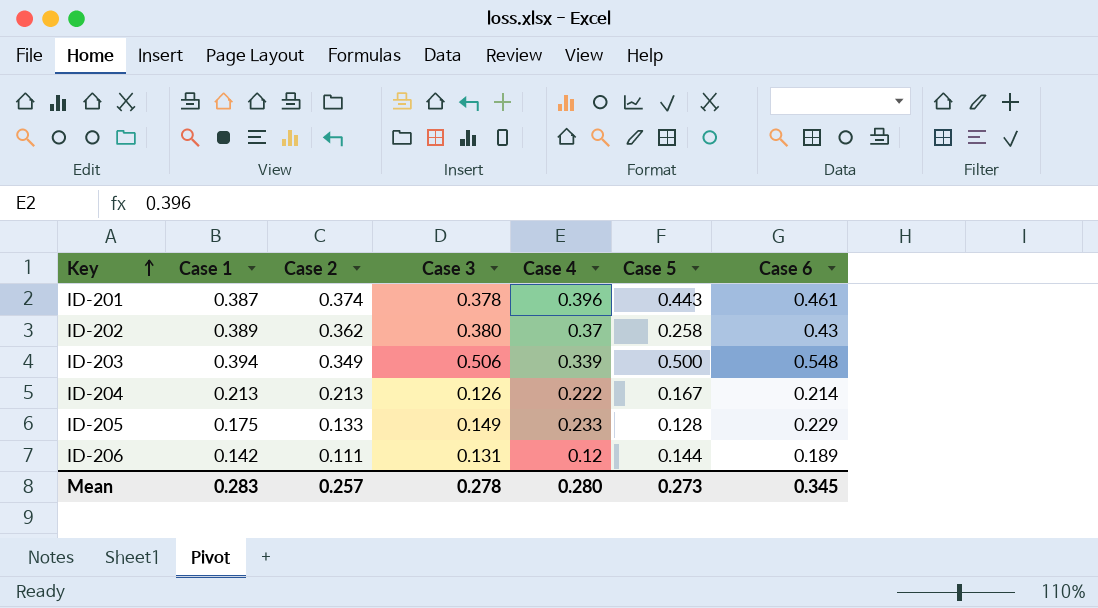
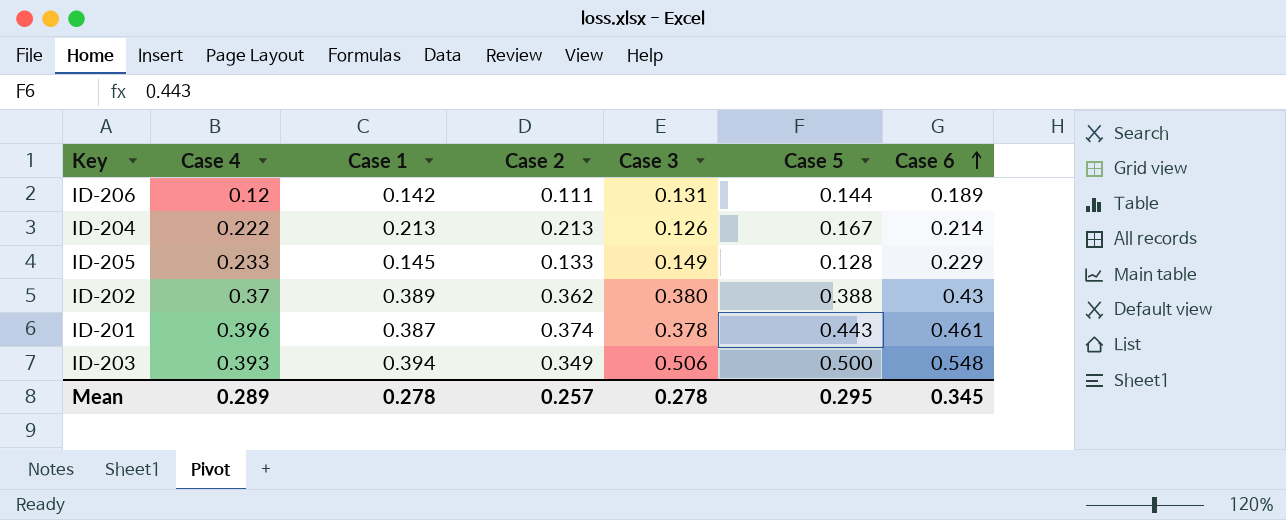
row order: Key ascending -> Case 6 ascending
column Case 4 | position: 5 -> 2
ID-205 | Case 1: 0.175 -> 0.145
ID-202 | Case 5: 0.258 -> 0.388
ID-203 | Case 4: 0.339 -> 0.393
Mean | Case 4: 0.280 -> 0.289
Mean | Case 1: 0.283 -> 0.278
Mean | Case 5: 0.273 -> 0.295

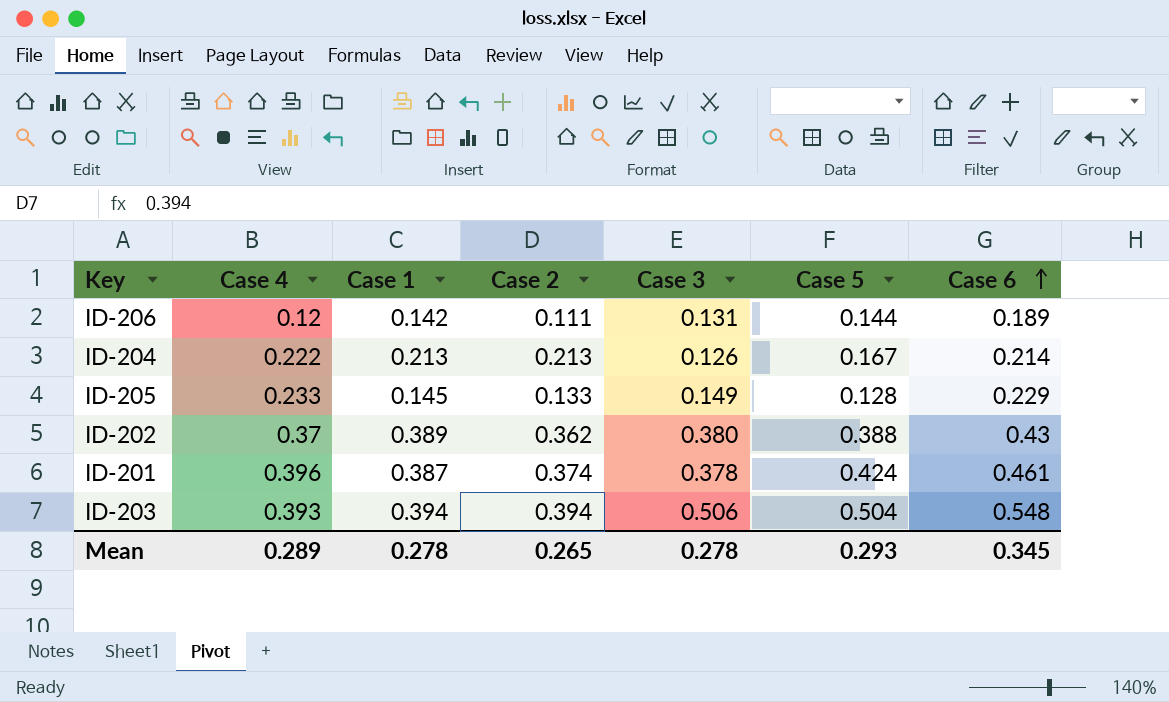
ID-201 | Case 5: 0.443 -> 0.424
ID-203 | Case 2: 0.349 -> 0.394
ID-203 | Case 5: 0.500 -> 0.504
Mean | Case 2: 0.257 -> 0.265
Mean | Case 5: 0.295 -> 0.293

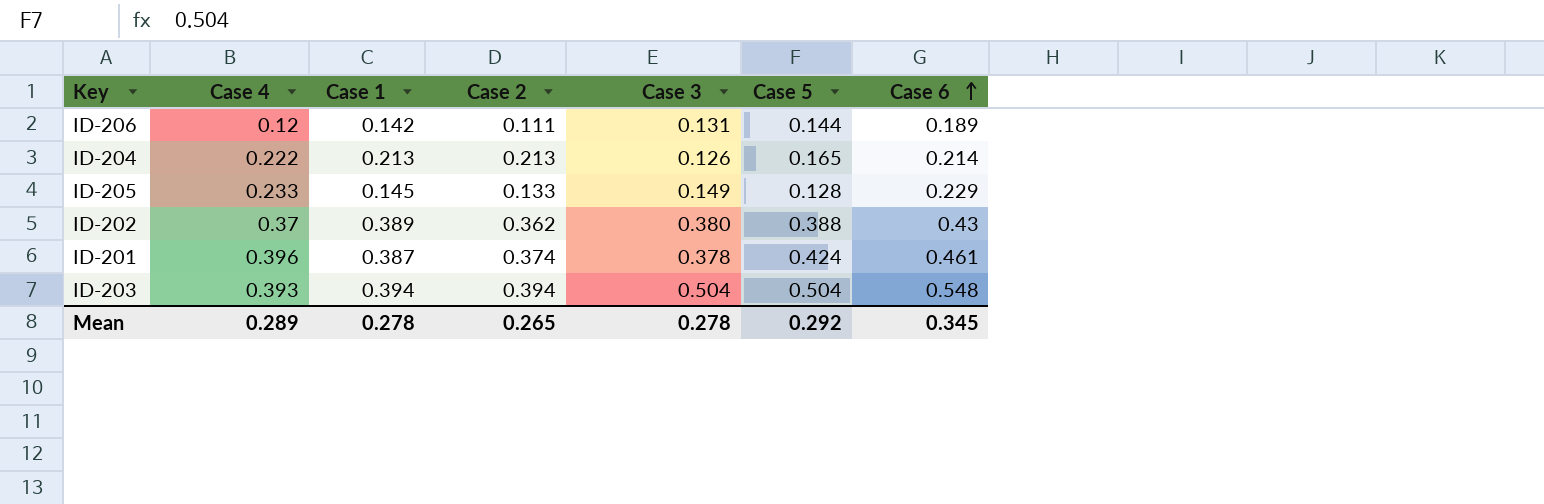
ID-204 | Case 5: 0.167 -> 0.165
ID-203 | Case 3: 0.506 -> 0.504
Mean | Case 5: 0.293 -> 0.292

